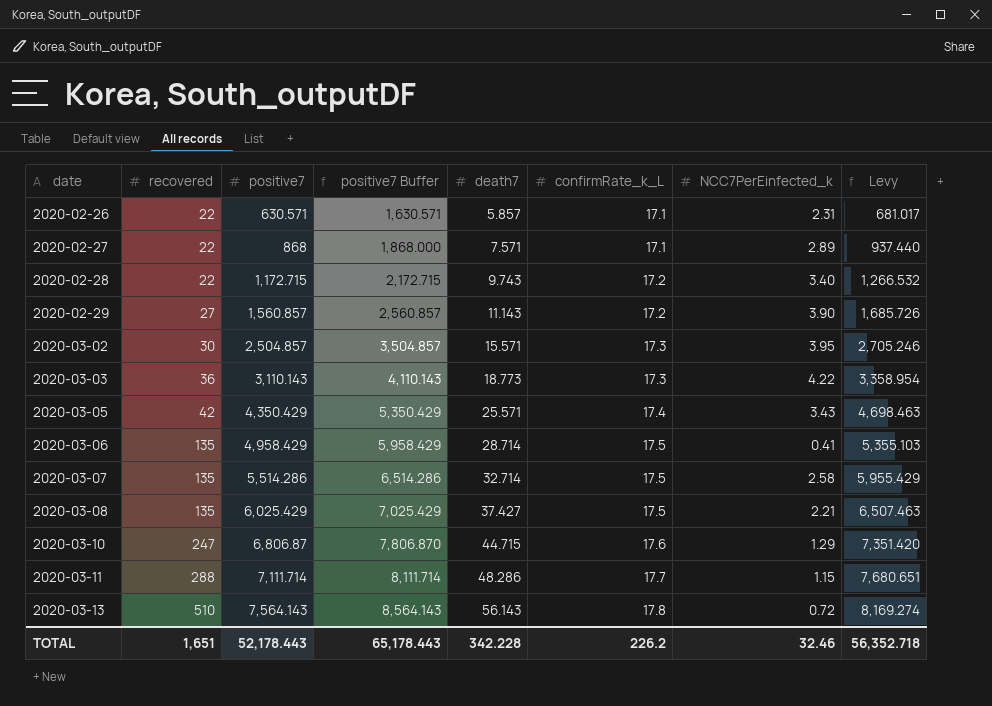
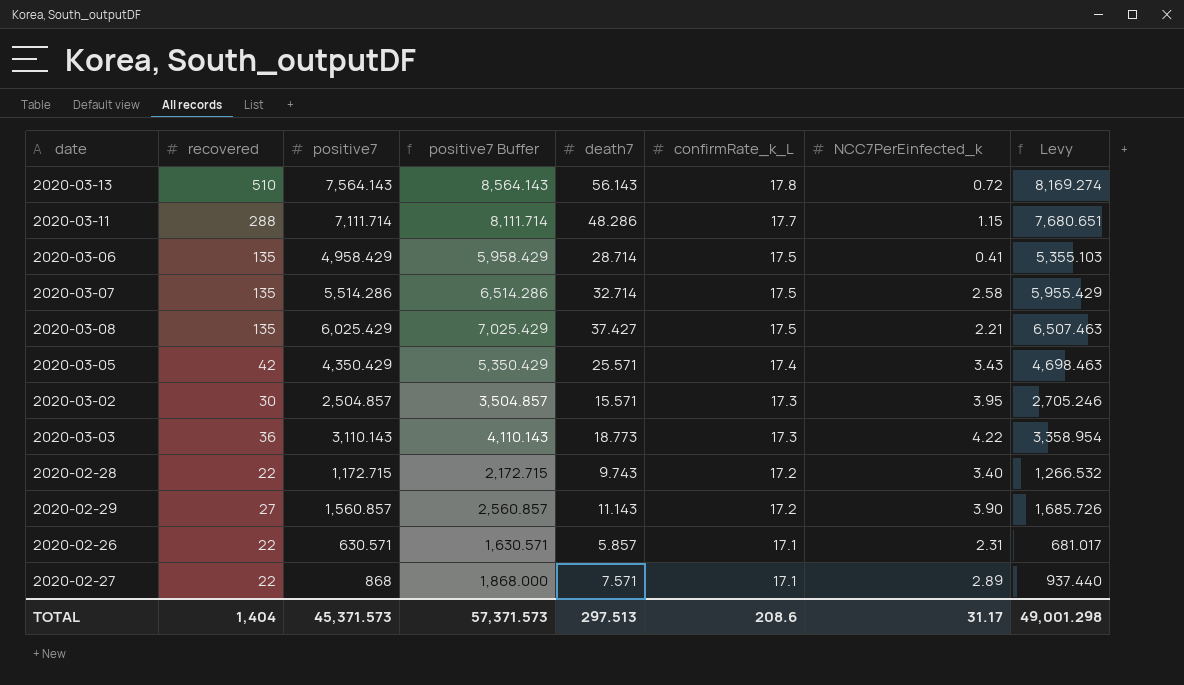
row order: date ascending -> confirmRate_k_L descending
row 2020-03-10: 247 | 6,806.87 | 7,806.870 | 44.715 | 17.6 | 1.29 | 7,351.420 -> none
TOTAL | recovered: 1,651 -> 1,404
TOTAL | positive7: 52,178.443 -> 45,371.573
TOTAL | positive7 Buffer: 65,178.443 -> 57,371.573
TOTAL | death7: 342.228 -> 297.513
TOTAL | confirmRate_k_L: 226.2 -> 208.6
TOTAL | NCC7PerEinfected_k: 32.46 -> 31.17
TOTAL | Levy: 56,352.718 -> 49,001.298

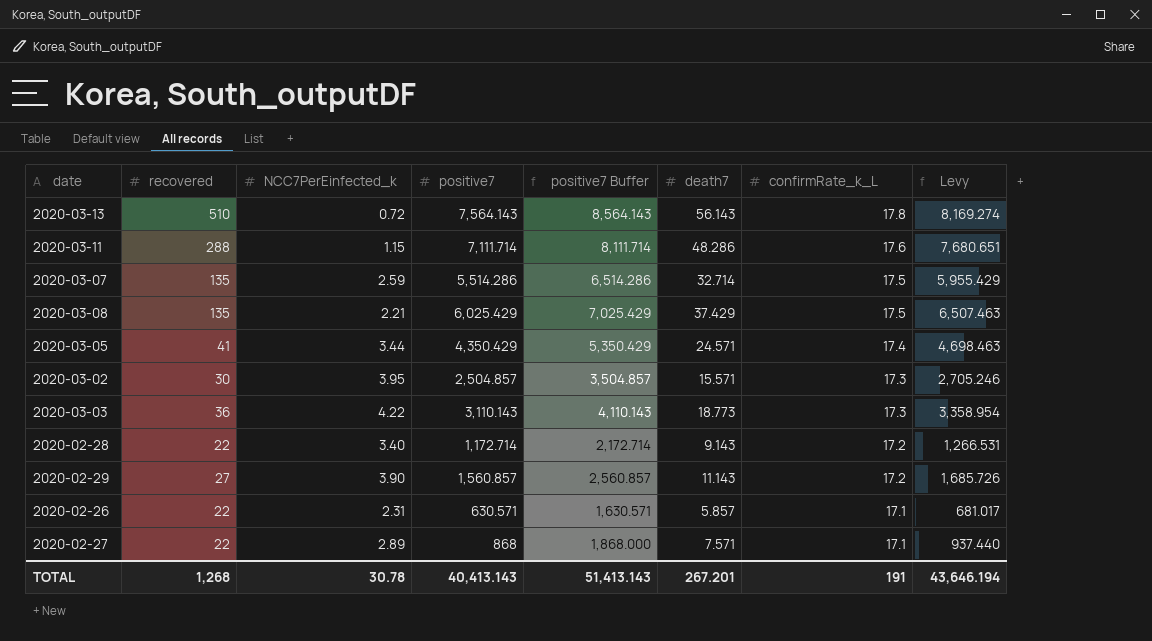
column NCC7PerEinfected_k | position: 7 -> 3
row 2020-03-06: 135 | 4,958.429 | 5,958.429 | 28.714 | 17.5 | 0.41 | 5,355.103 -> none
2020-03-11 | confirmRate_k_L: 17.7 -> 17.6
2020-03-07 | NCC7PerEinfected_k: 2.58 -> 2.59
2020-03-08 | death7: 37.427 -> 37.429
2020-03-05 | recovered: 42 -> 41
2020-03-05 | NCC7PerEinfected_k: 3.43 -> 3.44
2020-03-05 | death7: 25.571 -> 24.571
2020-02-28 | positive7: 1,172.715 -> 1,172.714
2020-02-28 | positive7 Buffer: 2,172.715 -> 2,172.714
2020-02-28 | death7: 9.743 -> 9.143
2020-02-28 | Levy: 1,266.532 -> 1,266.531
TOTAL | recovered: 1,404 -> 1,268
TOTAL | NCC7PerEinfected_k: 31.17 -> 30.78
TOTAL | positive7: 45,371.573 -> 40,413.143
TOTAL | positive7 Buffer: 57,371.573 -> 51,413.143
TOTAL | death7: 297.513 -> 267.201
TOTAL | confirmRate_k_L: 208.6 -> 191
TOTAL | Levy: 49,001.298 -> 43,646.194

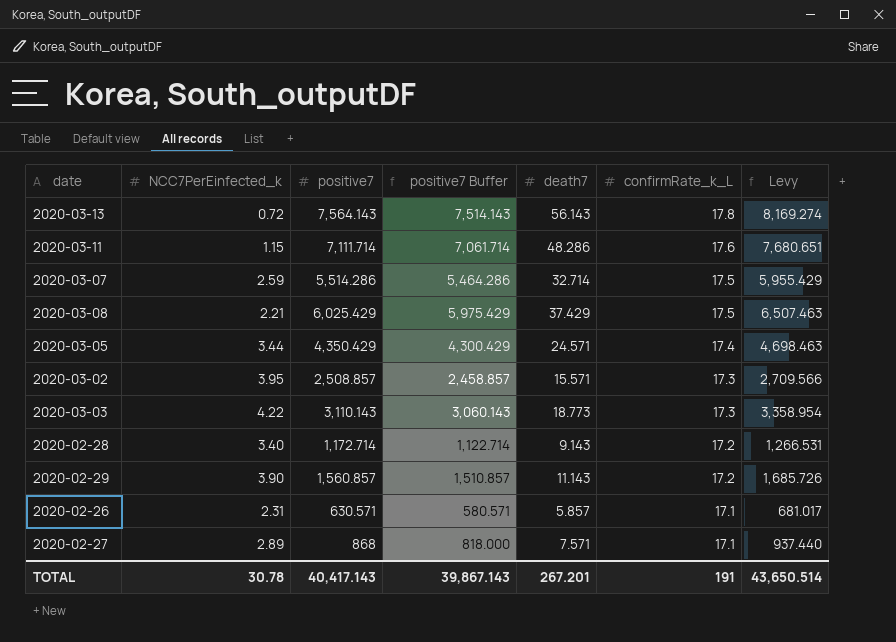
column recovered | position: 2 -> none
column positive7 Buffer | formula: [positive7] + 1000 -> [positive7] - 50
2020-03-02 | positive7: 2,504.857 -> 2,508.857
2020-03-02 | Levy: 2,705.246 -> 2,709.566
TOTAL | positive7: 40,413.143 -> 40,417.143
TOTAL | positive7 Buffer: 51,413.143 -> 39,867.143
TOTAL | Levy: 43,646.194 -> 43,650.514

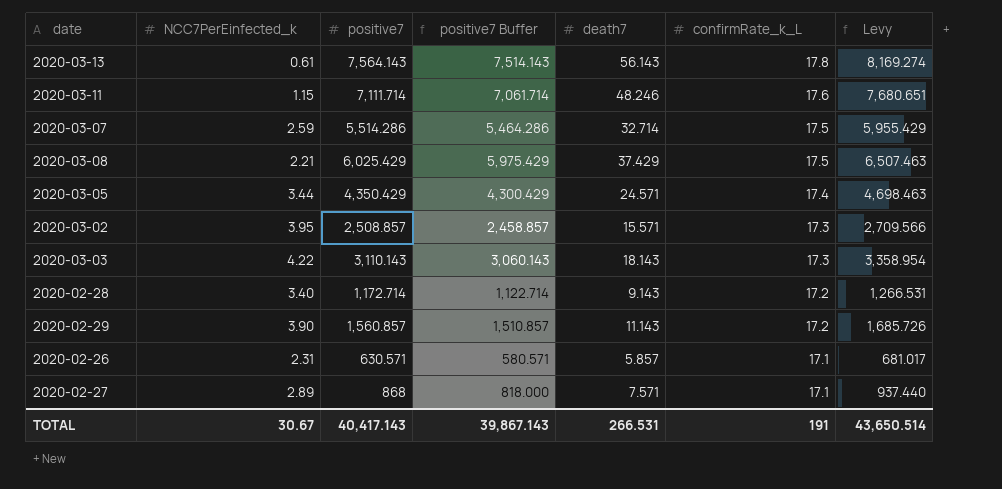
2020-03-13 | NCC7PerEinfected_k: 0.72 -> 0.61
2020-03-11 | death7: 48.286 -> 48.246
2020-03-03 | death7: 18.773 -> 18.143
TOTAL | NCC7PerEinfected_k: 30.78 -> 30.67
TOTAL | death7: 267.201 -> 266.531

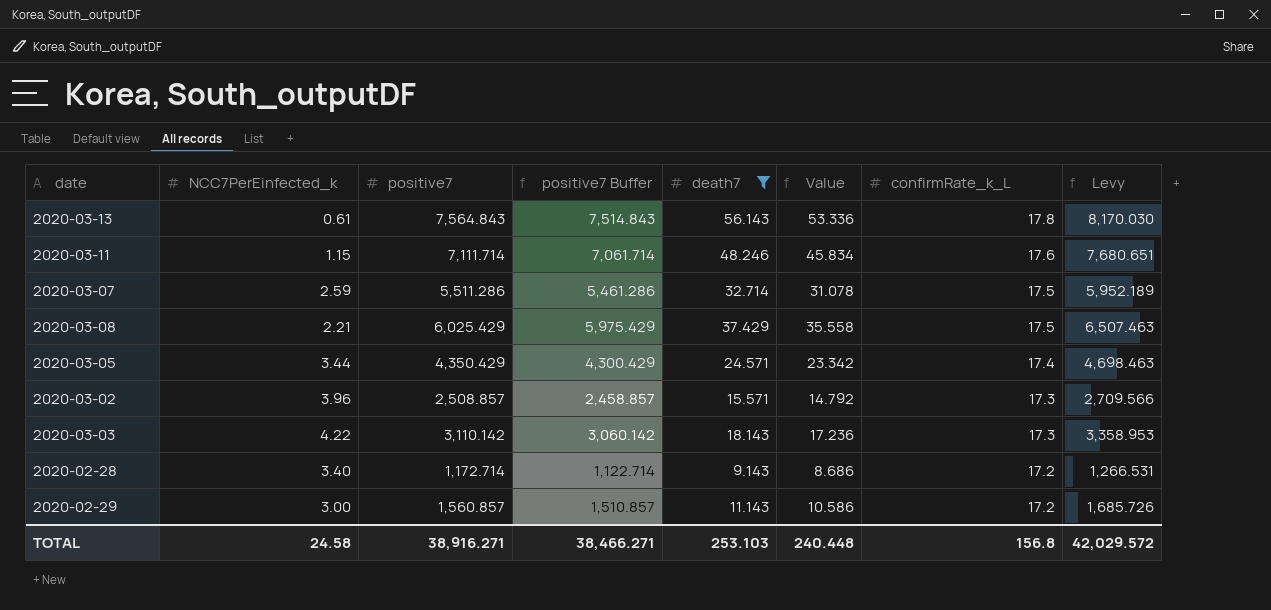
filter: none -> death7 >= 9.143
column Value | formula: none -> [death7] * 0.95
2020-03-13 | positive7: 7,564.143 -> 7,564.843
2020-03-13 | positive7 Buffer: 7,514.143 -> 7,514.843
2020-03-13 | Levy: 8,169.274 -> 8,170.030
2020-03-07 | positive7: 5,514.286 -> 5,511.286
2020-03-07 | positive7 Buffer: 5,464.286 -> 5,461.286
2020-03-07 | Levy: 5,955.429 -> 5,952.189
2020-03-02 | NCC7PerEinfected_k: 3.95 -> 3.96
2020-03-03 | positive7: 3,110.143 -> 3,110.142
2020-03-03 | positive7 Buffer: 3,060.143 -> 3,060.142
2020-03-03 | Levy: 3,358.954 -> 3,358.953
2020-02-29 | NCC7PerEinfected_k: 3.90 -> 3.00
TOTAL | NCC7PerEinfected_k: 30.67 -> 24.58
TOTAL | positive7: 40,417.143 -> 38,916.271
TOTAL | positive7 Buffer: 39,867.143 -> 38,466.271
TOTAL | death7: 266.531 -> 253.103
TOTAL | confirmRate_k_L: 191 -> 156.8
TOTAL | Levy: 43,650.514 -> 42,029.572

